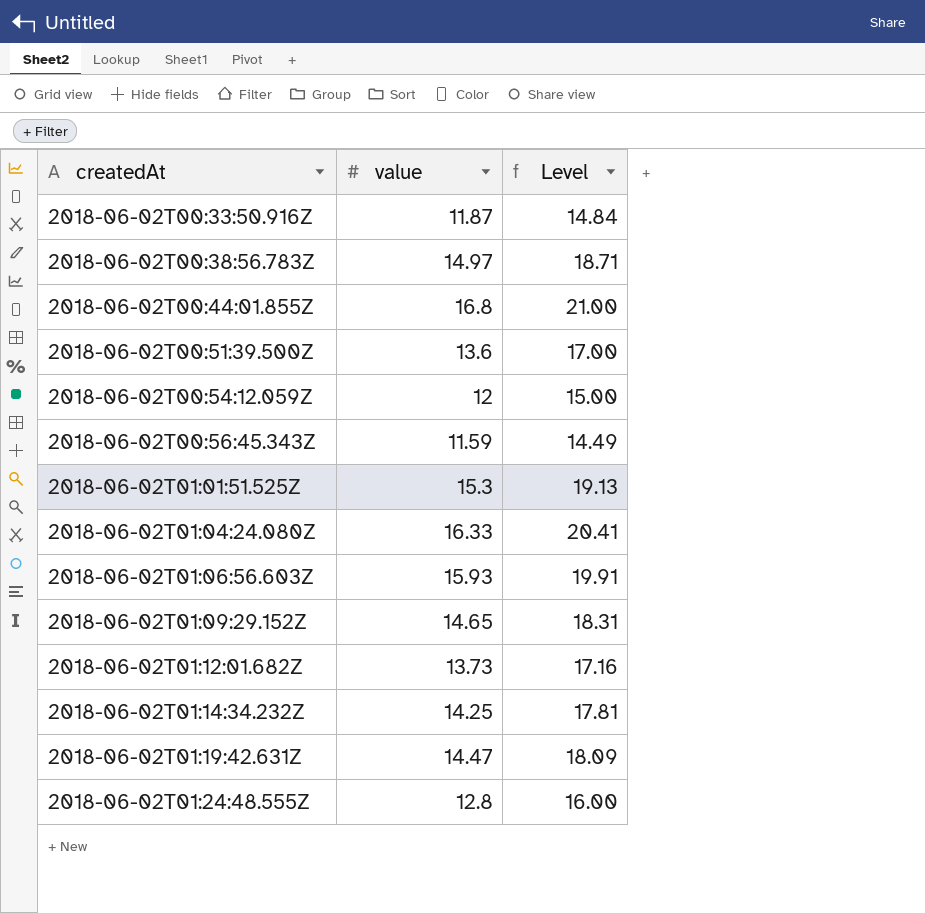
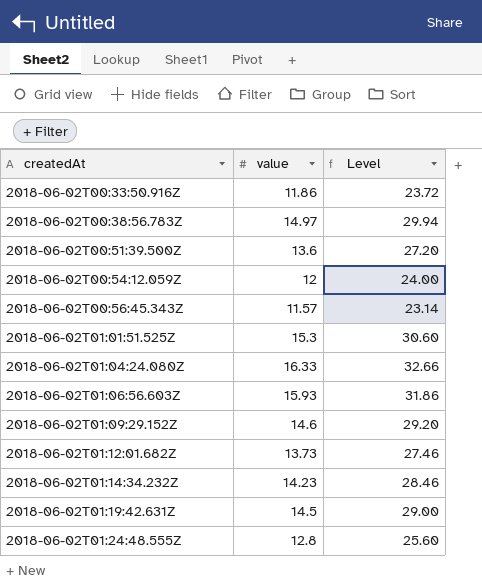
column Level | formula: [value] * 1.25 -> [value] * 2
row 2018-06-02T00:44:01.855Z: 16.8 | 21.00 -> none
2018-06-02T00:33:50.916Z | value: 11.87 -> 11.86
2018-06-02T00:56:45.343Z | value: 11.59 -> 11.57
2018-06-02T01:09:29.152Z | value: 14.65 -> 14.6
2018-06-02T01:14:34.232Z | value: 14.25 -> 14.23
2018-06-02T01:19:42.631Z | value: 14.47 -> 14.5

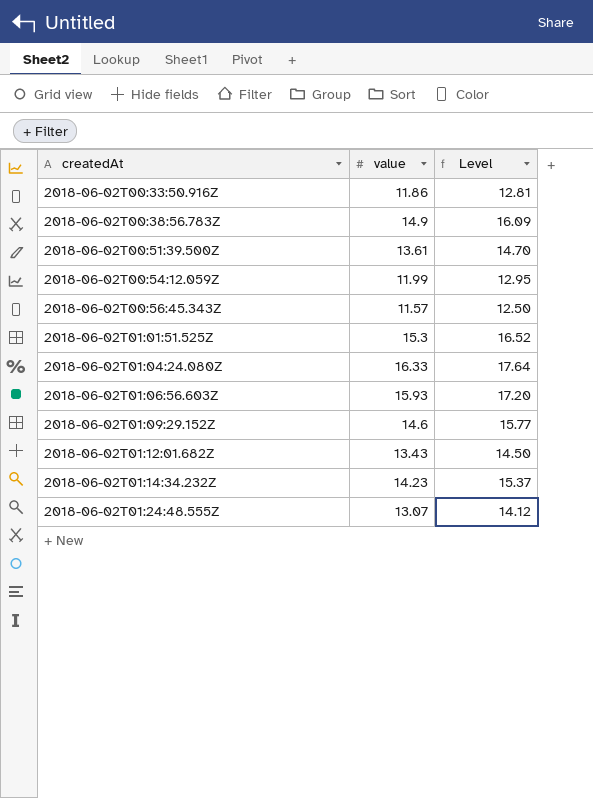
column Level | formula: [value] * 2 -> [value] * 1.08
row 2018-06-02T01:19:42.631Z: 14.5 | 29.00 -> none
2018-06-02T00:38:56.783Z | value: 14.97 -> 14.9
2018-06-02T00:51:39.500Z | value: 13.6 -> 13.61
2018-06-02T00:54:12.059Z | value: 12 -> 11.99
2018-06-02T01:12:01.682Z | value: 13.73 -> 13.43
2018-06-02T01:24:48.555Z | value: 12.8 -> 13.07

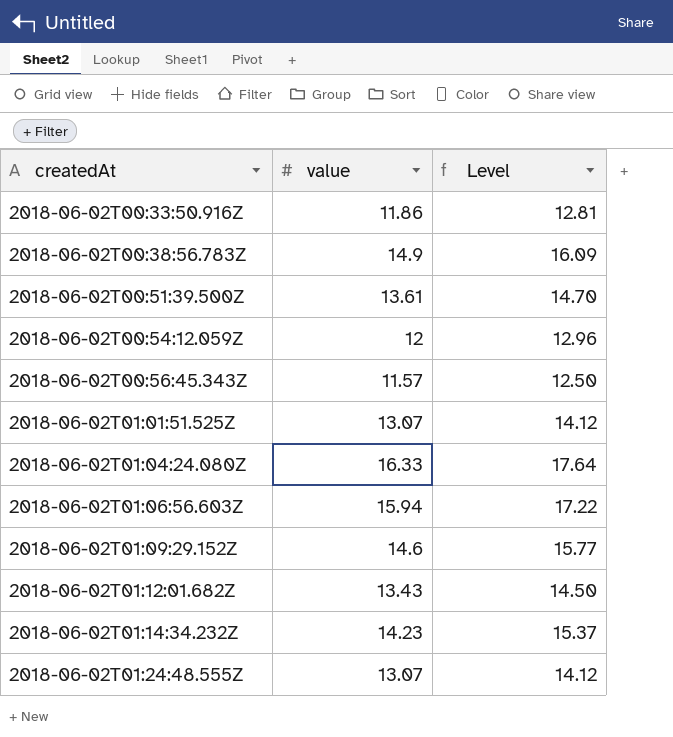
2018-06-02T00:54:12.059Z | value: 11.99 -> 12
2018-06-02T00:54:12.059Z | Level: 12.95 -> 12.96
2018-06-02T01:01:51.525Z | value: 15.3 -> 13.07
2018-06-02T01:01:51.525Z | Level: 16.52 -> 14.12
2018-06-02T01:06:56.603Z | value: 15.93 -> 15.94
2018-06-02T01:06:56.603Z | Level: 17.20 -> 17.22

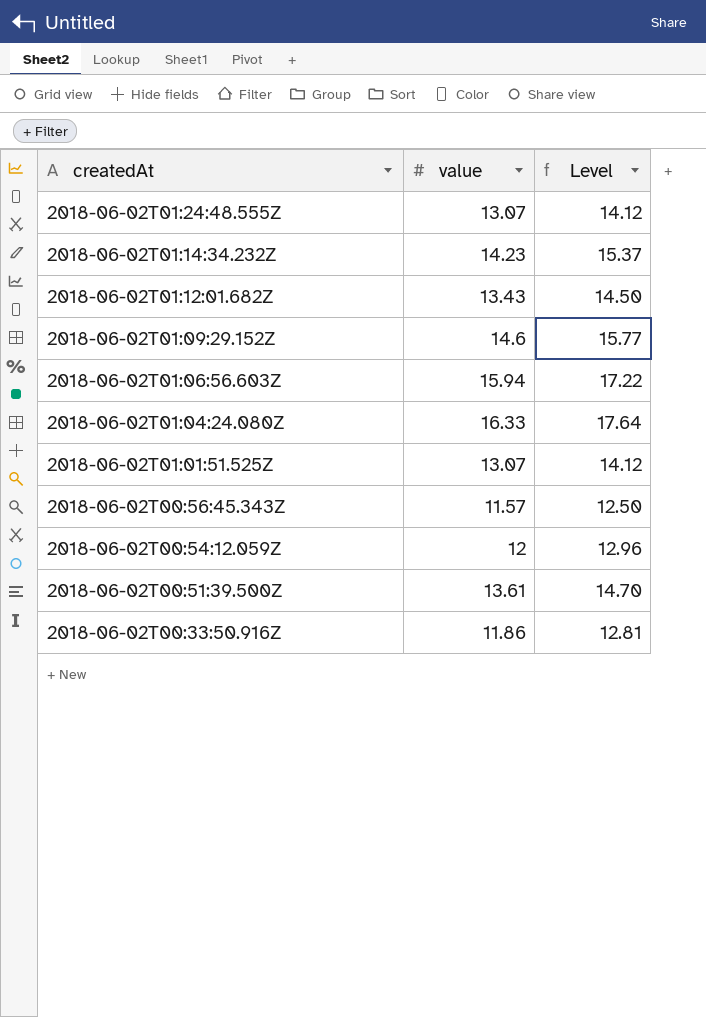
row order: createdAt ascending -> createdAt descending
row 2018-06-02T00:38:56.783Z: 14.9 | 16.09 -> none

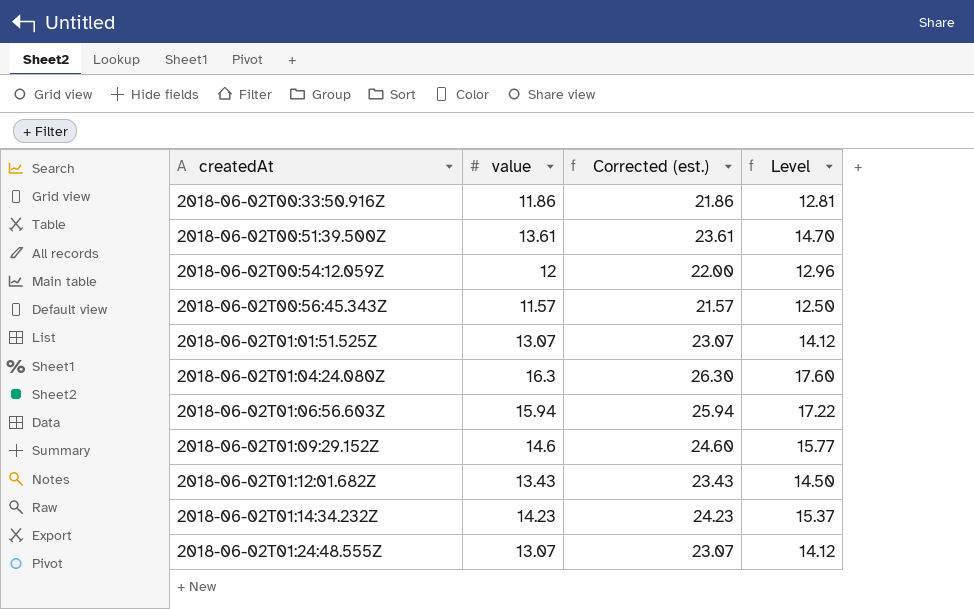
row order: createdAt descending -> createdAt ascending
column Corrected (est.) | formula: none -> [value] + 10
2018-06-02T01:04:24.080Z | value: 16.33 -> 16.3
2018-06-02T01:04:24.080Z | Level: 17.64 -> 17.60

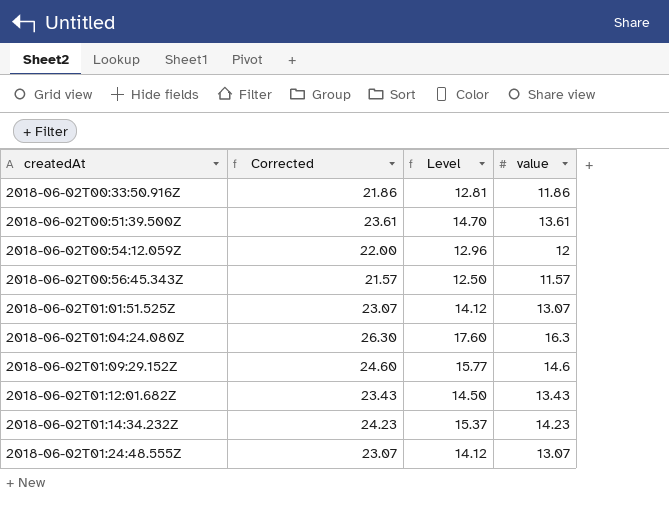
column name: Corrected (est.) -> Corrected
column value | position: 2 -> 4
row 2018-06-02T01:06:56.603Z: 15.94 | 25.94 | 17.22 -> none

